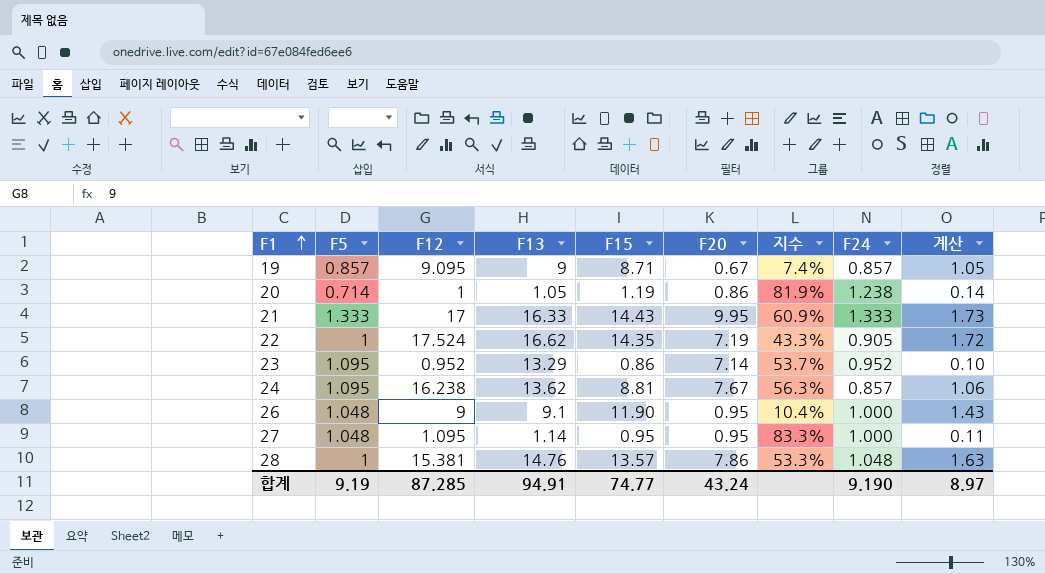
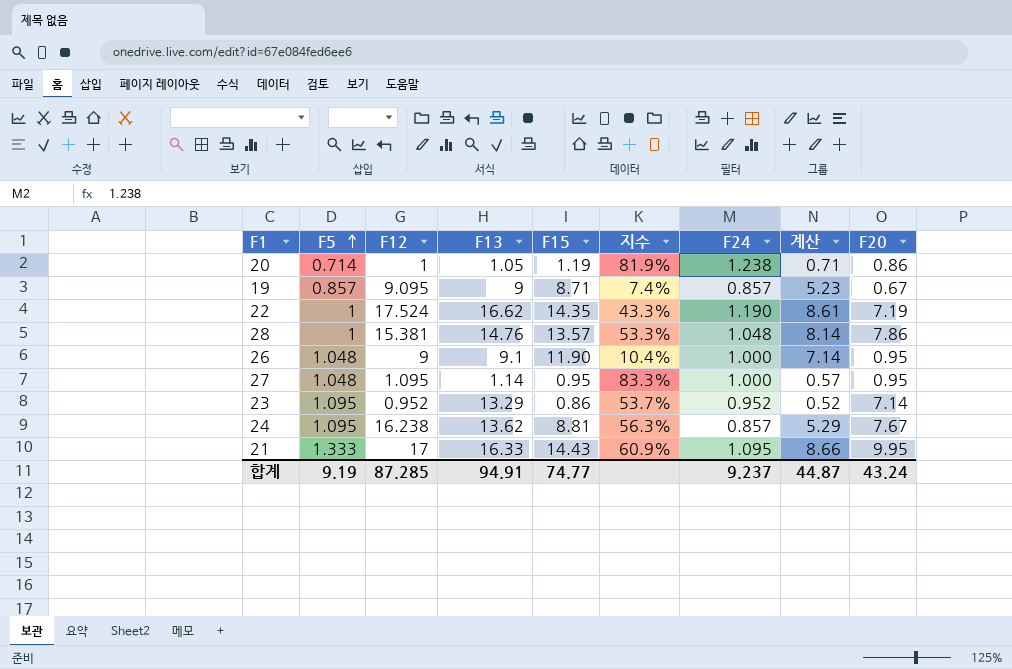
row order: F1 ascending -> F5 ascending
column 계산 | formula: [F15] * 0.12 -> [F15] * 0.6
column F20 | position: 6 -> 9
22 | F24: 0.905 -> 1.190
21 | F24: 1.333 -> 1.095
합계 | F24: 9.190 -> 9.237
합계 | 계산: 8.97 -> 44.87

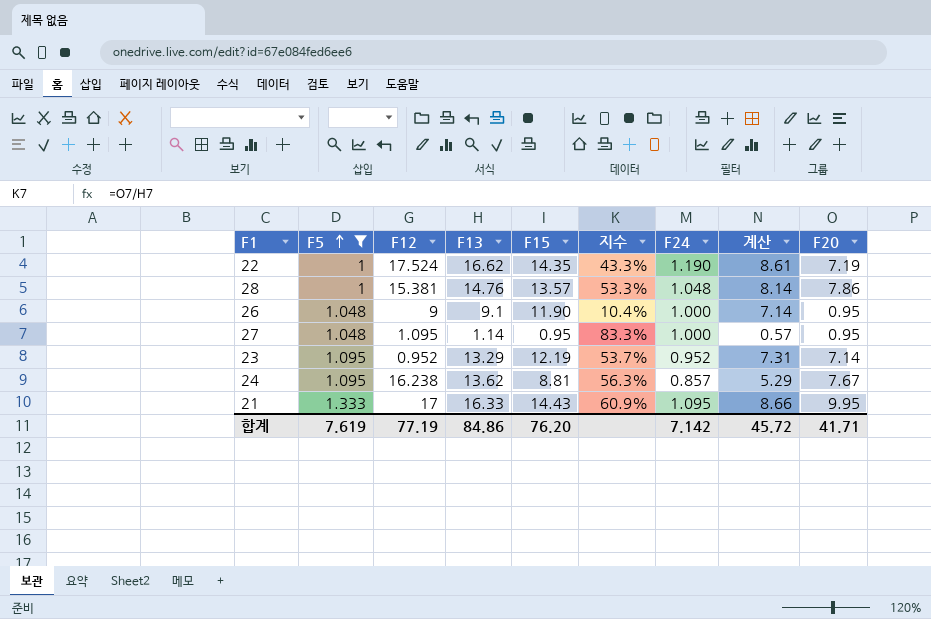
filter: none -> F5 >= 1
23 | F15: 0.86 -> 12.19
23 | 계산: 0.52 -> 7.31
합계 | F5: 9.19 -> 7.619
합계 | F12: 87.285 -> 77.19
합계 | F13: 94.91 -> 84.86
합계 | F15: 74.77 -> 76.20
합계 | F24: 9.237 -> 7.142
합계 | 계산: 44.87 -> 45.72
합계 | F20: 43.24 -> 41.71

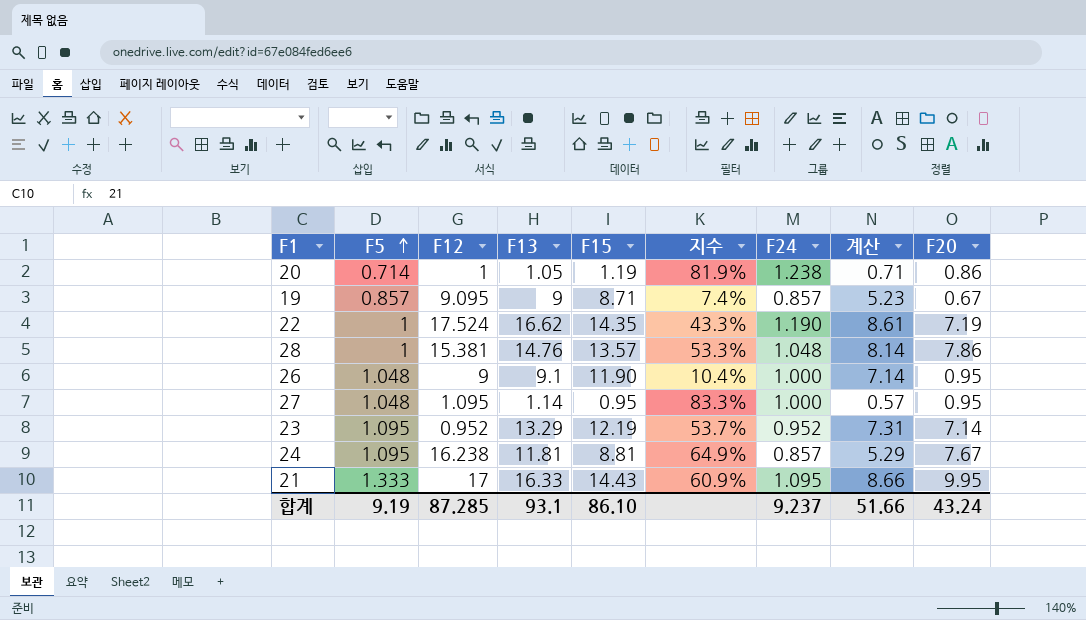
filter: F5 >= 1 -> none
24 | F13: 13.62 -> 11.81
24 | 지수: 56.3% -> 64.9%
합계 | F5: 7.619 -> 9.19
합계 | F12: 77.19 -> 87.285
합계 | F13: 84.86 -> 93.1
합계 | F15: 76.20 -> 86.10
합계 | F24: 7.142 -> 9.237
합계 | 계산: 45.72 -> 51.66
합계 | F20: 41.71 -> 43.24

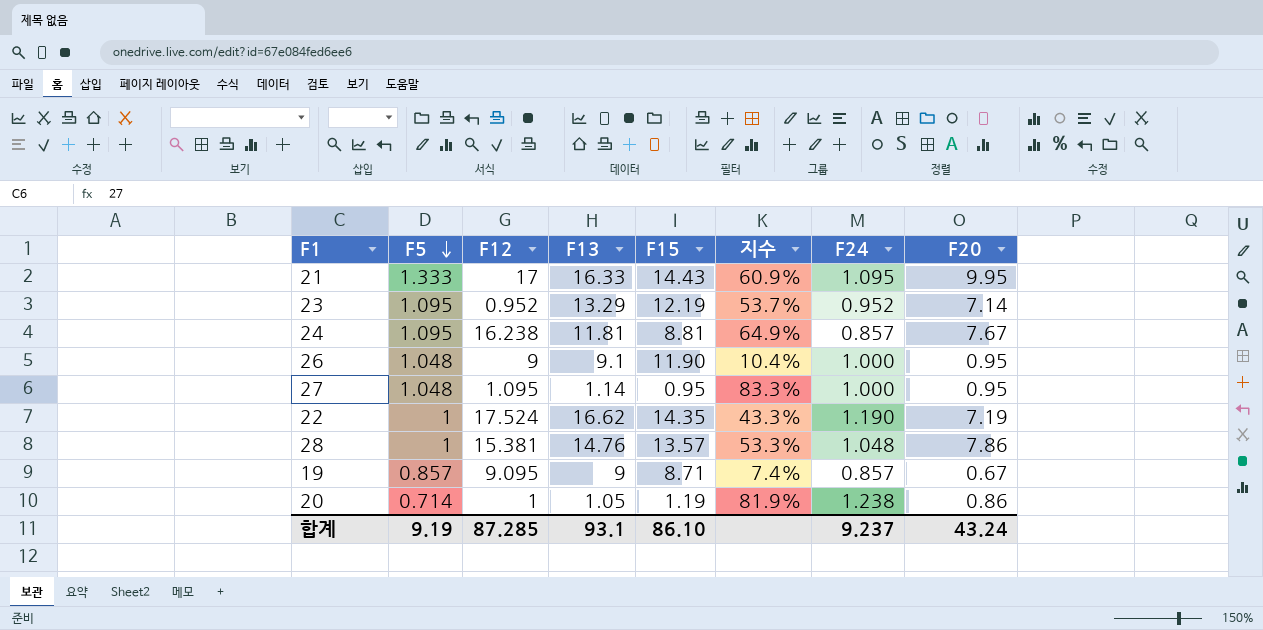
row order: F5 ascending -> F5 descending
column 계산 | formula: [F15] * 0.6 -> none

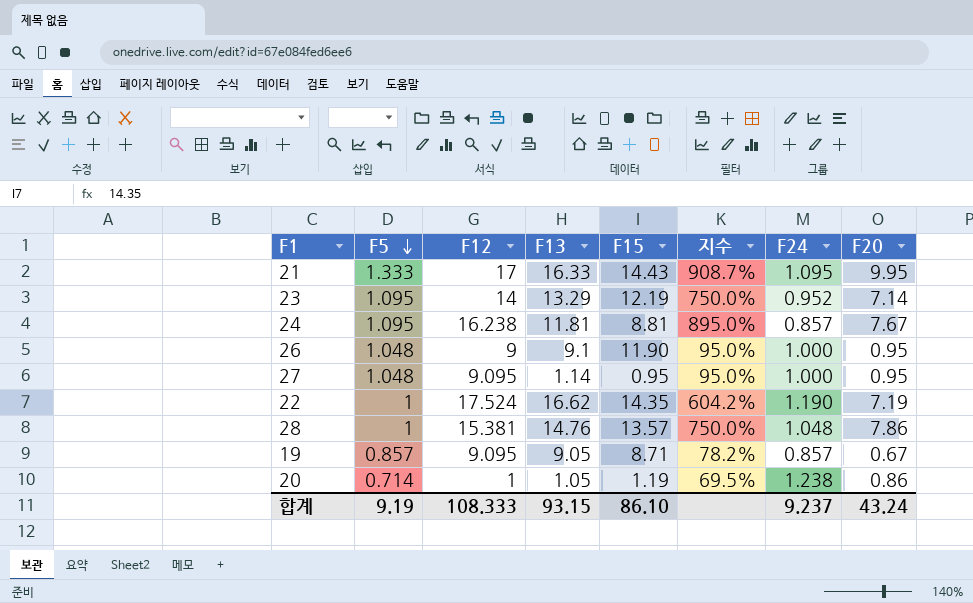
column 지수 | formula: [F20] / [F13] -> [F20] / [F24]
23 | F12: 0.952 -> 14
27 | F12: 1.095 -> 9.095
19 | F13: 9 -> 9.05
합계 | F12: 87.285 -> 108.333
합계 | F13: 93.1 -> 93.15

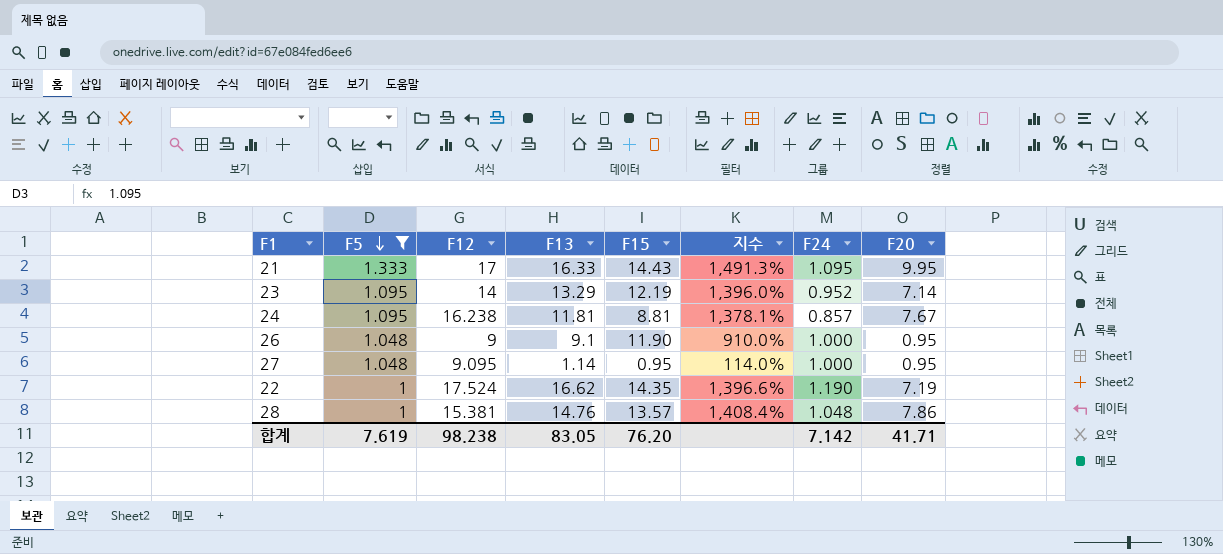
filter: none -> F5 >= 1
column 지수 | formula: [F20] / [F24] -> [F13] / [F24]
합계 | F5: 9.19 -> 7.619
합계 | F12: 108.333 -> 98.238
합계 | F13: 93.15 -> 83.05
합계 | F15: 86.10 -> 76.20
합계 | F24: 9.237 -> 7.142
합계 | F20: 43.24 -> 41.71

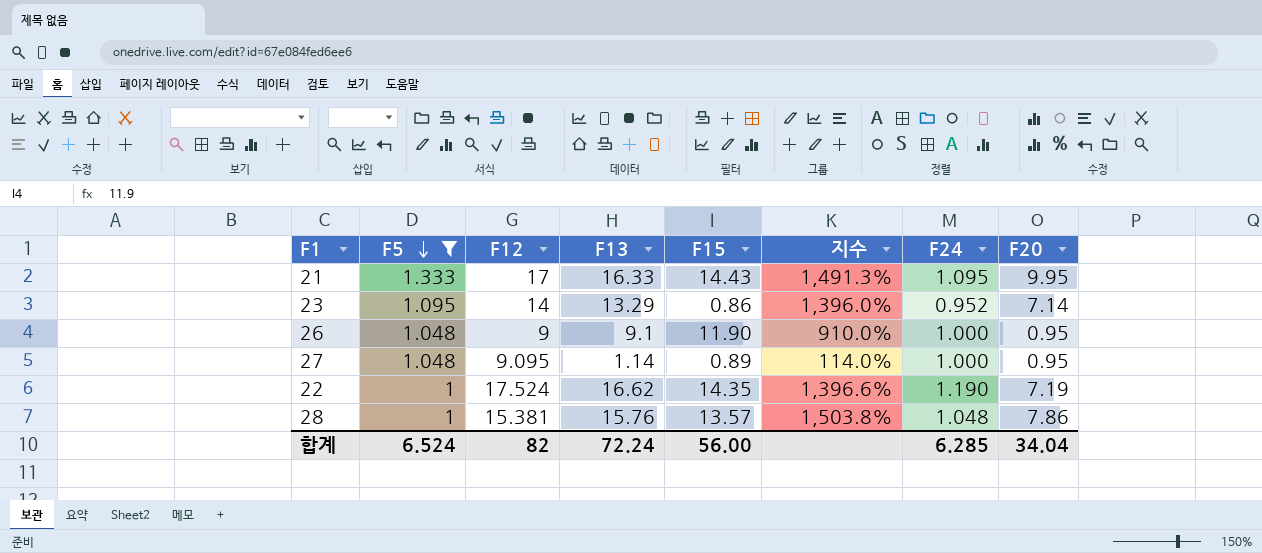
row 24: 1.095 | 16.238 | 11.81 | 8.81 | 1,378.1% | 0.857 | 7.67 -> none
23 | F15: 12.19 -> 0.86
27 | F15: 0.95 -> 0.89
28 | F13: 14.76 -> 15.76
28 | 지수: 1,408.4% -> 1,503.8%
합계 | F5: 7.619 -> 6.524
합계 | F12: 98.238 -> 82
합계 | F13: 83.05 -> 72.24
합계 | F15: 76.20 -> 56.00
합계 | F24: 7.142 -> 6.285
합계 | F20: 41.71 -> 34.04

